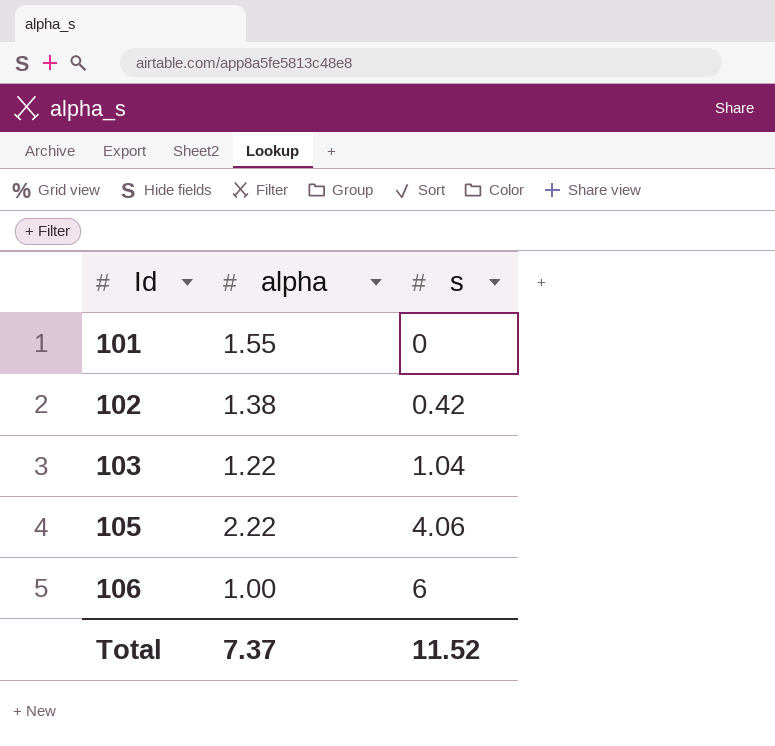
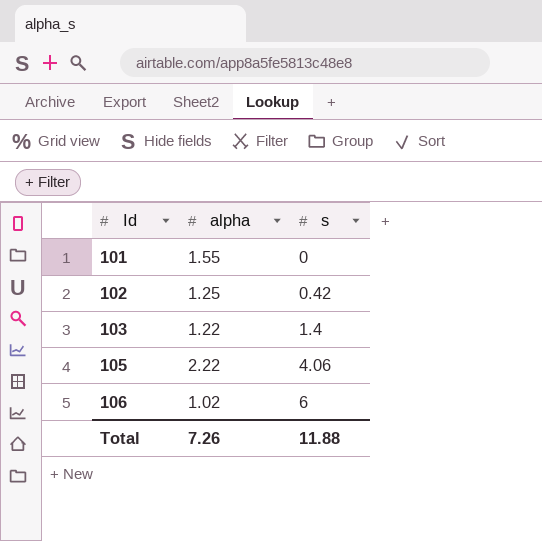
102 | alpha: 1.38 -> 1.25
103 | s: 1.04 -> 1.4
106 | alpha: 1.00 -> 1.02
Total | alpha: 7.37 -> 7.26
Total | s: 11.52 -> 11.88

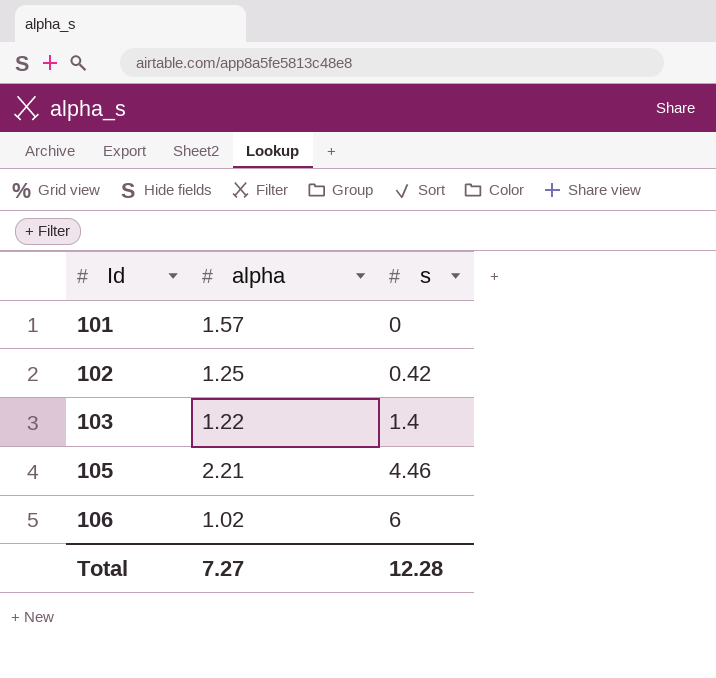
101 | alpha: 1.55 -> 1.57
105 | alpha: 2.22 -> 2.21
105 | s: 4.06 -> 4.46
Total | alpha: 7.26 -> 7.27
Total | s: 11.88 -> 12.28

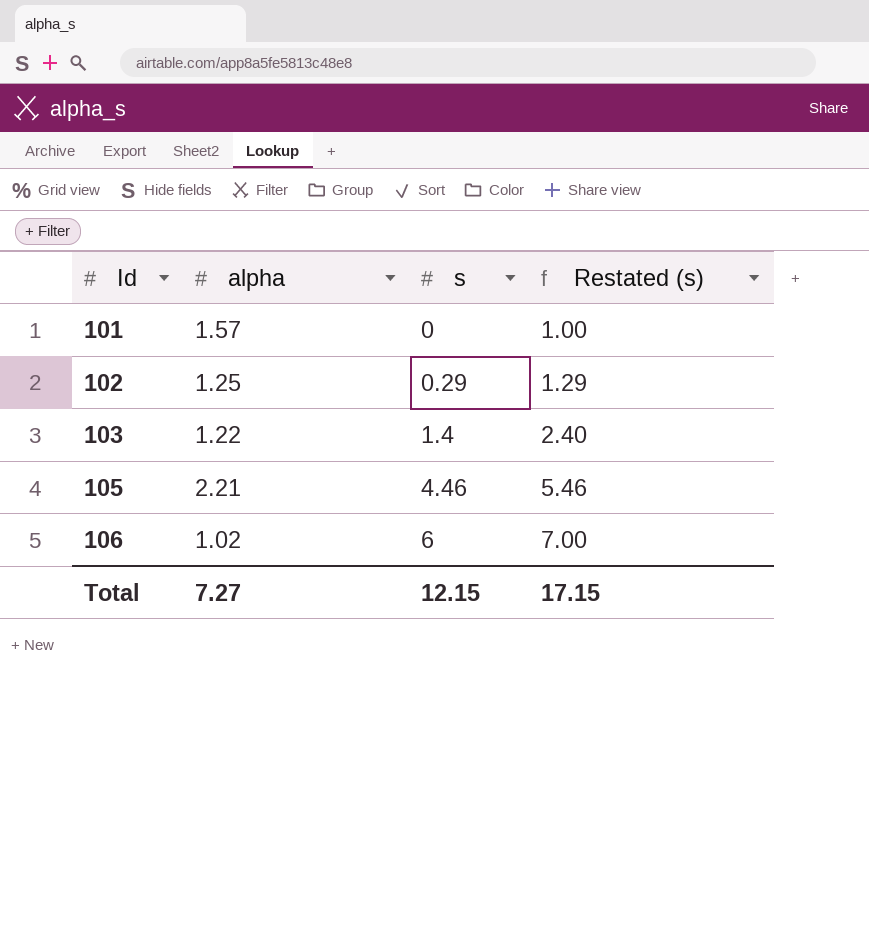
column Restated (s) | formula: none -> [s] + 1
102 | s: 0.42 -> 0.29
Total | s: 12.28 -> 12.15

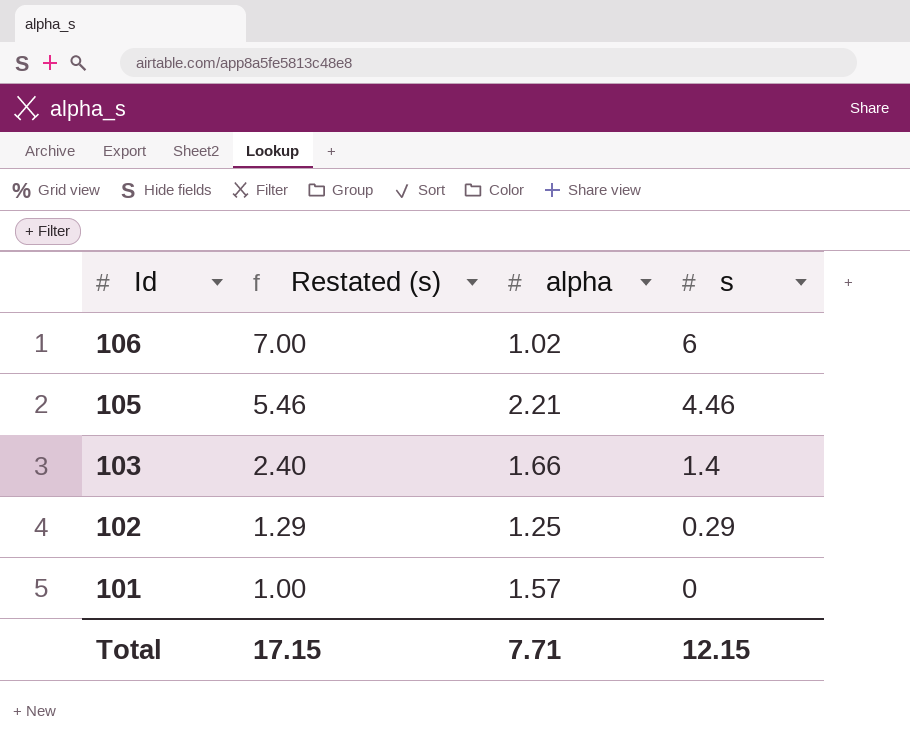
row order: Id ascending -> Id descending
column Restated (s) | position: 4 -> 2
103 | alpha: 1.22 -> 1.66
Total | alpha: 7.27 -> 7.71

